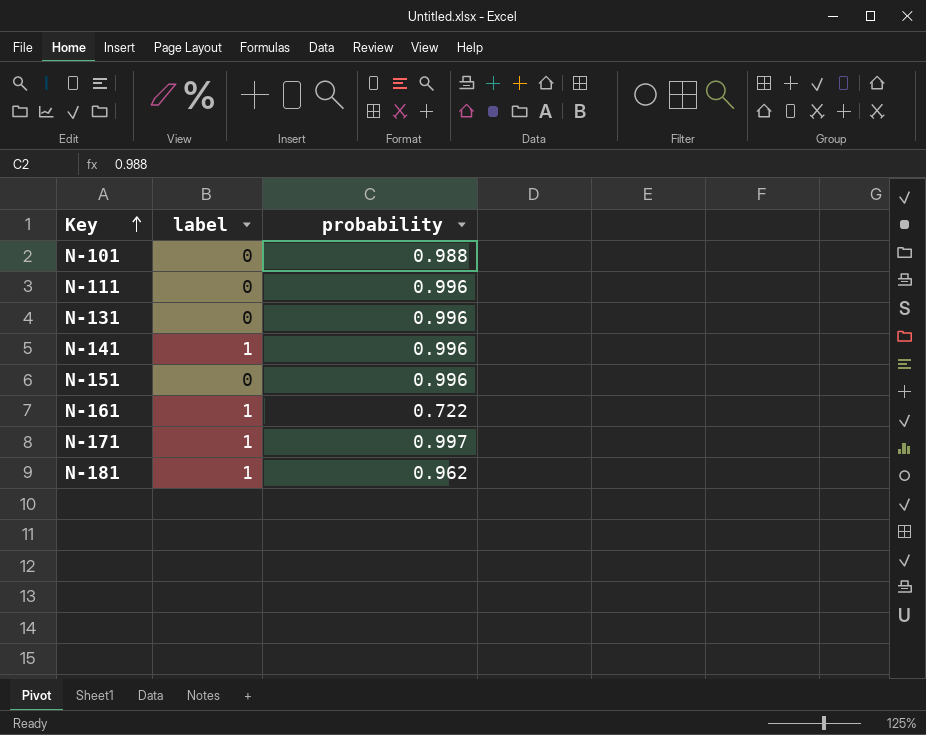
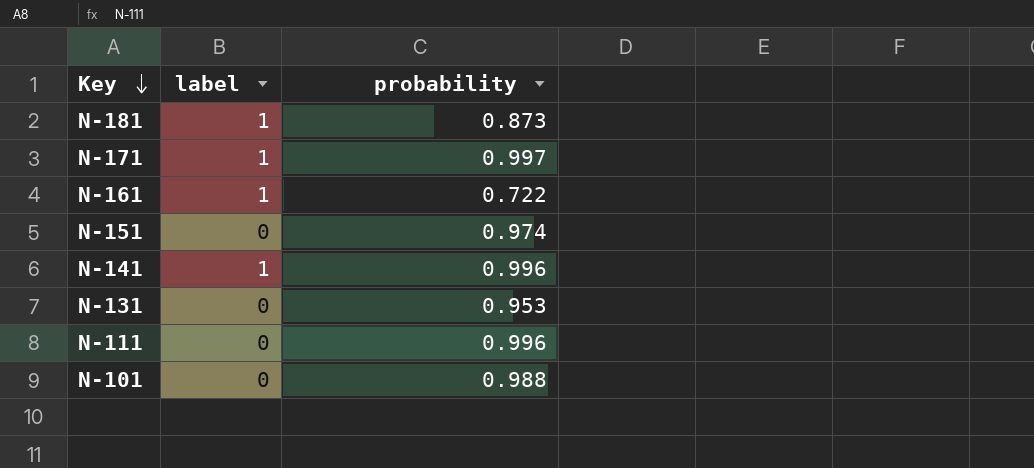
row order: Key ascending -> Key descending
N-181 | probability: 0.962 -> 0.873
N-151 | probability: 0.996 -> 0.974
N-131 | probability: 0.996 -> 0.953

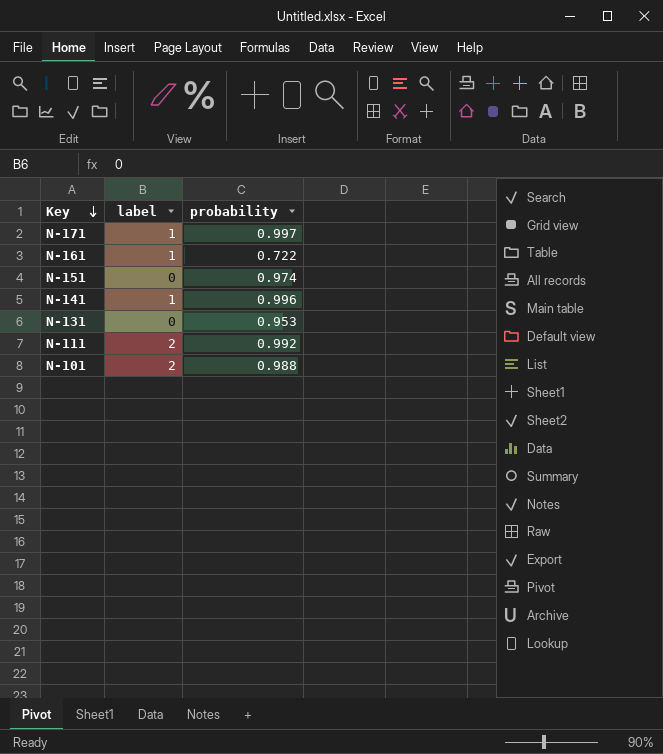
row N-181: 1 | 0.873 -> none
N-111 | label: 0 -> 2
N-111 | probability: 0.996 -> 0.992
N-101 | label: 0 -> 2

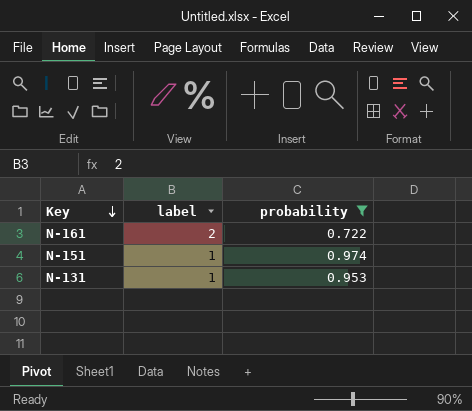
filter: none -> probability <= 0.974
N-161 | label: 1 -> 2
N-151 | label: 0 -> 1
N-131 | label: 0 -> 1

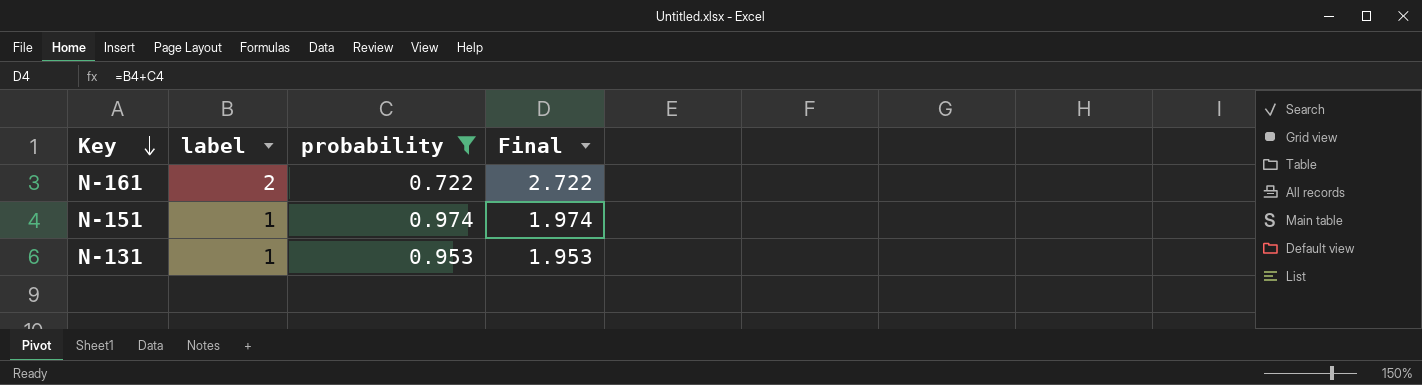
column Final | formula: none -> [label] + [probability]

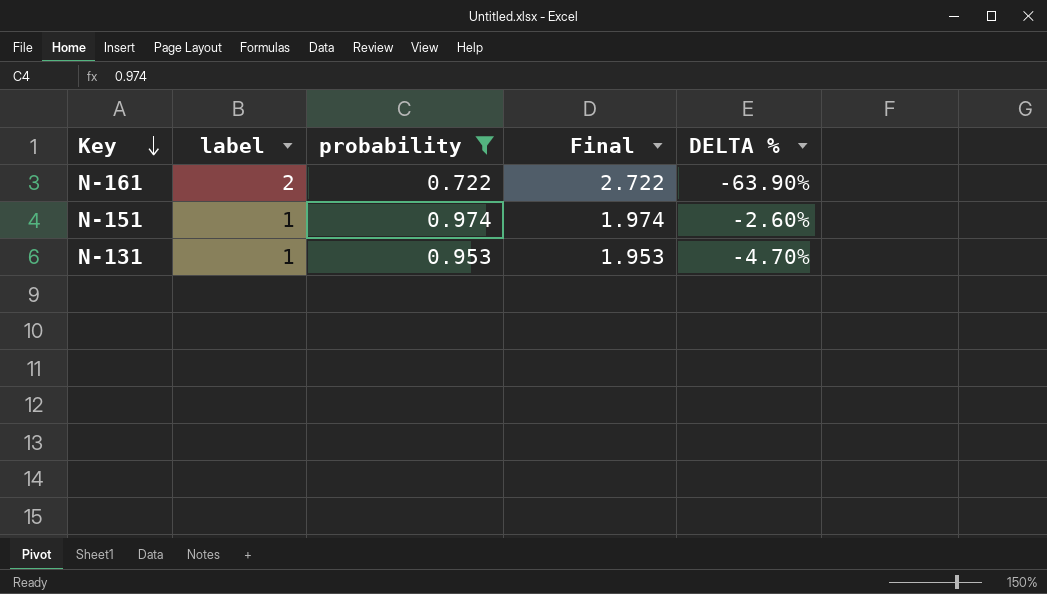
column DELTA % | formula: none -> ([probability] - [label]) / [label]

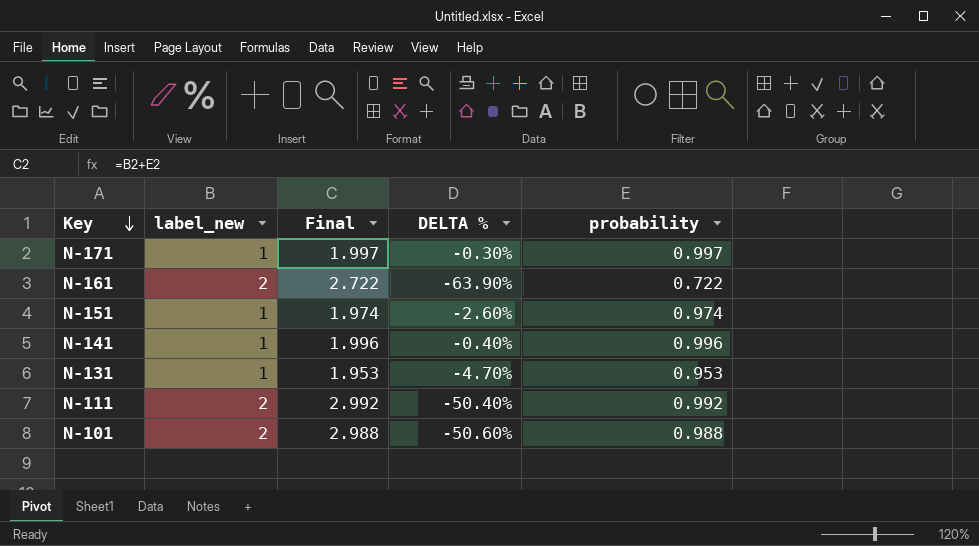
filter: probability <= 0.974 -> none
column name: label -> label_new
column probability | position: 3 -> 5

